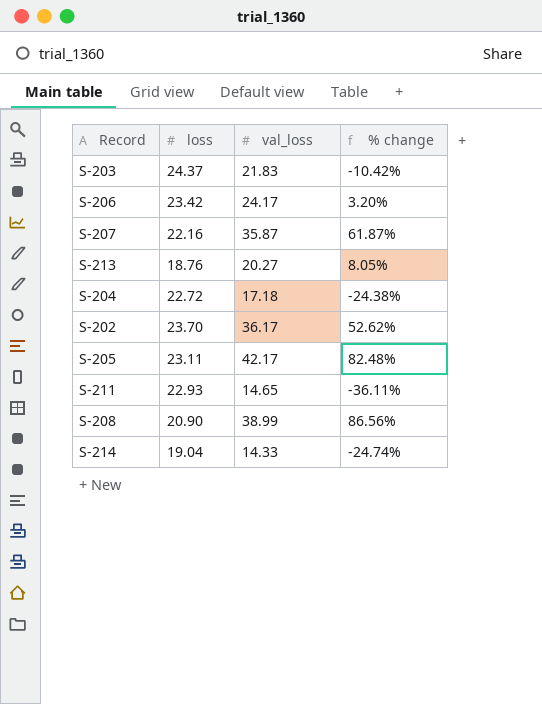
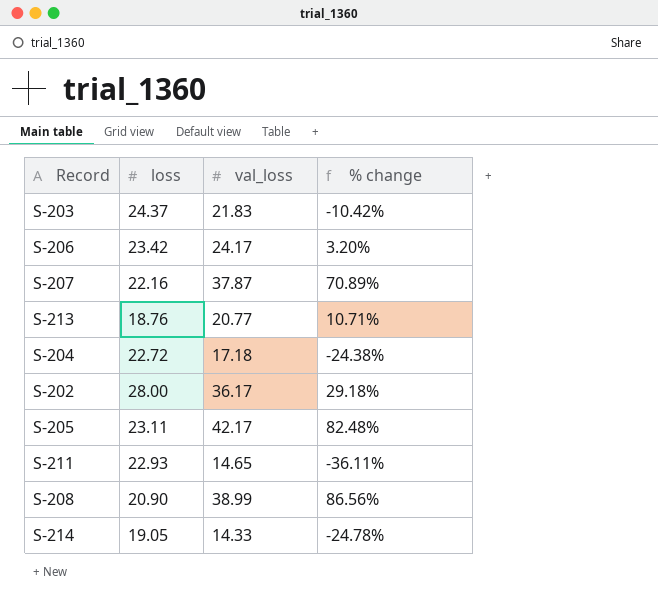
S-207 | val_loss: 35.87 -> 37.87
S-207 | % change: 61.87% -> 70.89%
S-213 | val_loss: 20.27 -> 20.77
S-213 | % change: 8.05% -> 10.71%
S-202 | loss: 23.70 -> 28.00
S-202 | % change: 52.62% -> 29.18%
S-214 | loss: 19.04 -> 19.05
S-214 | % change: -24.74% -> -24.78%

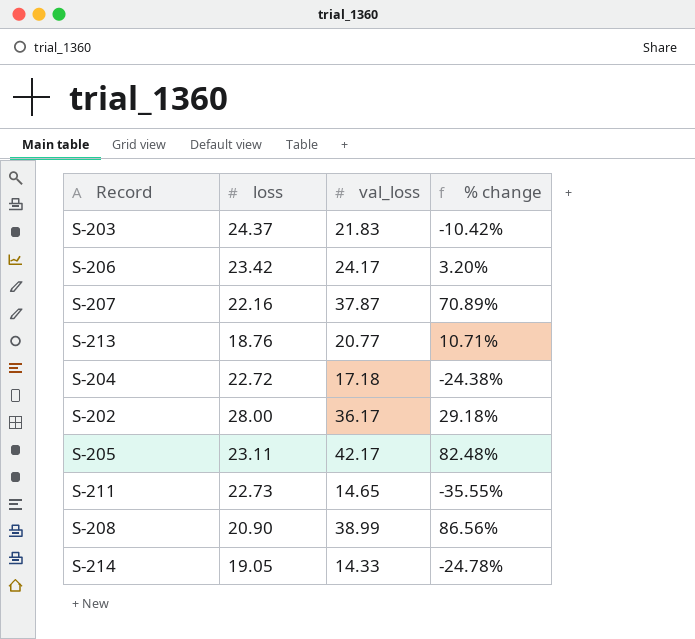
S-211 | loss: 22.93 -> 22.73
S-211 | % change: -36.11% -> -35.55%

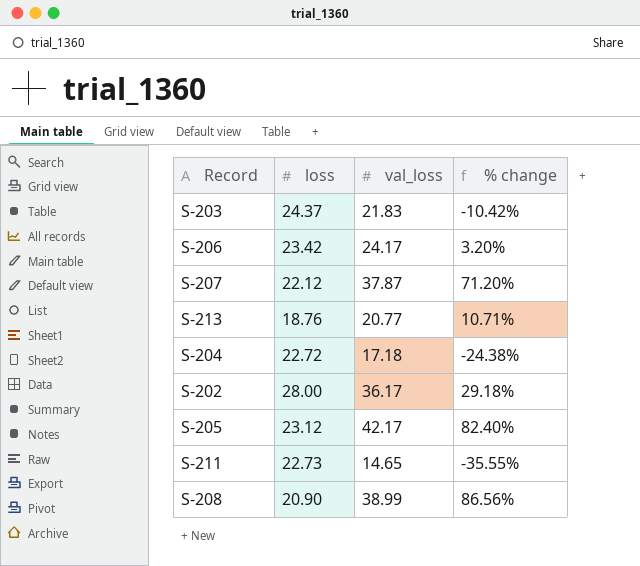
row S-214: 19.05 | 14.33 | -24.78% -> none
S-207 | loss: 22.16 -> 22.12
S-207 | % change: 70.89% -> 71.20%
S-205 | loss: 23.11 -> 23.12
S-205 | % change: 82.48% -> 82.40%

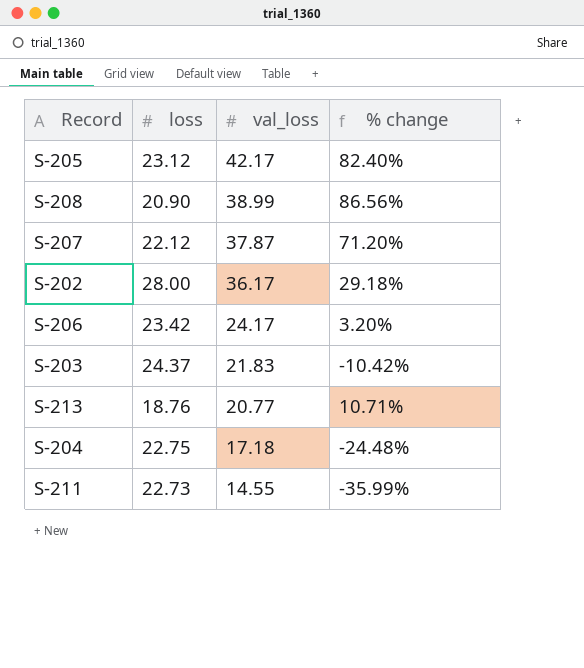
row order: none -> val_loss descending
S-204 | loss: 22.72 -> 22.75
S-204 | % change: -24.38% -> -24.48%
S-211 | val_loss: 14.65 -> 14.55
S-211 | % change: -35.55% -> -35.99%

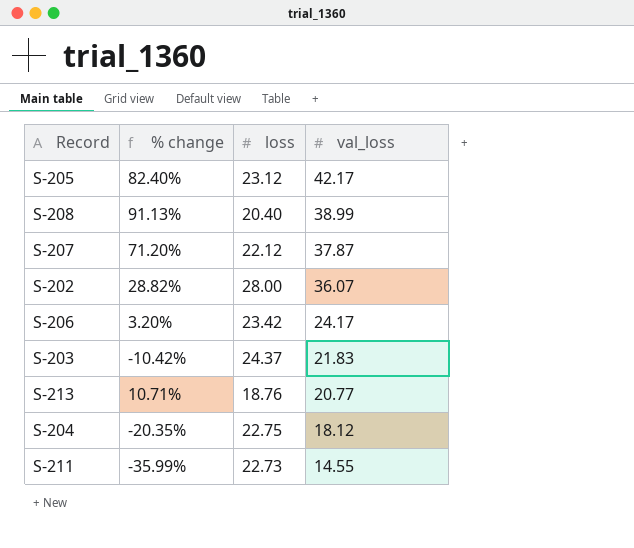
column % change | position: 4 -> 2
S-208 | % change: 86.56% -> 91.13%
S-208 | loss: 20.90 -> 20.40
S-202 | % change: 29.18% -> 28.82%
S-202 | val_loss: 36.17 -> 36.07
S-204 | % change: -24.48% -> -20.35%
S-204 | val_loss: 17.18 -> 18.12

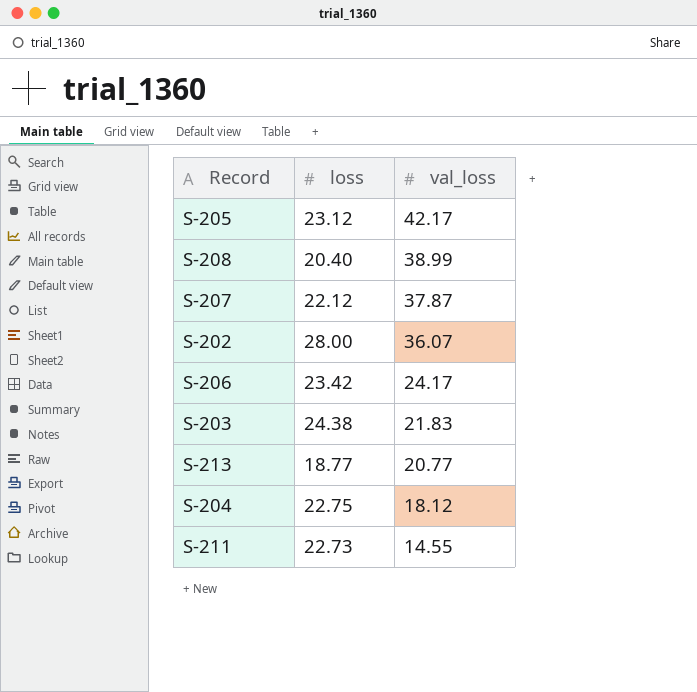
column % change | formula: ([val_loss] - [loss]) / [loss] -> none
S-203 | loss: 24.37 -> 24.38
S-213 | loss: 18.76 -> 18.77

